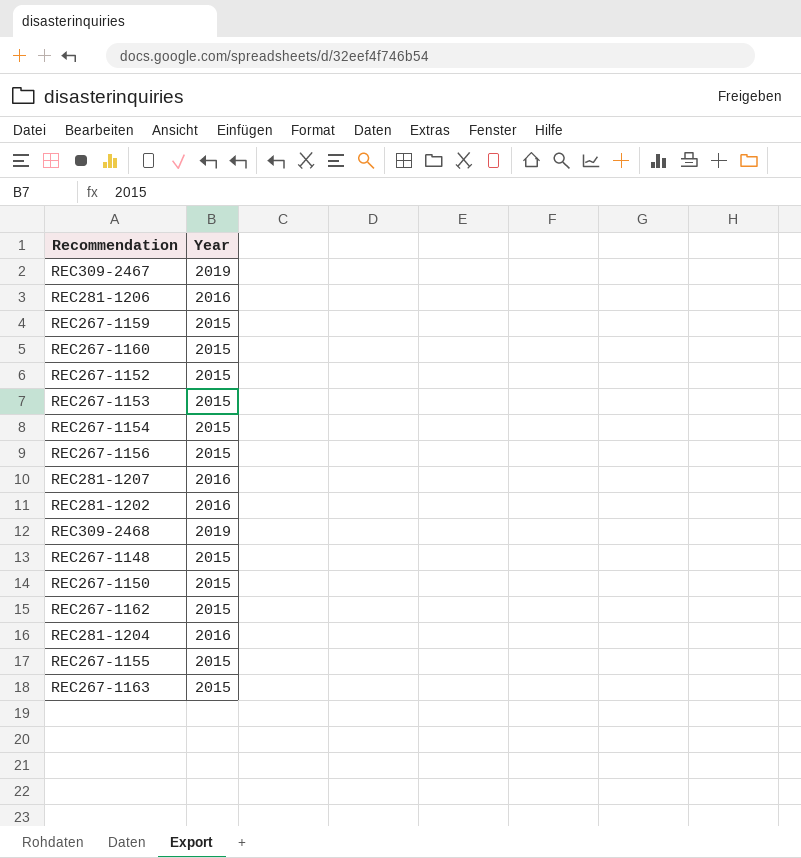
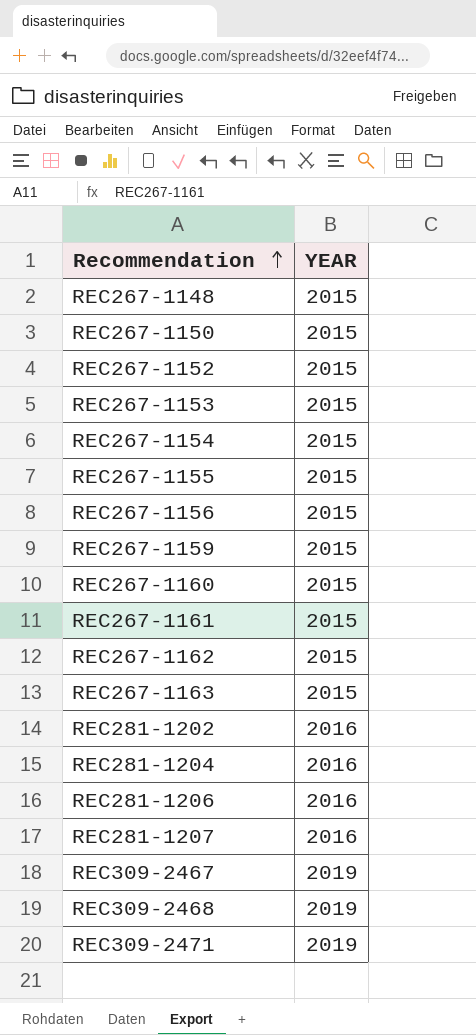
row order: none -> Recommendation ascending
column name: Year -> YEAR
row REC267-1161: none -> 2015
row REC309-2471: none -> 2019

